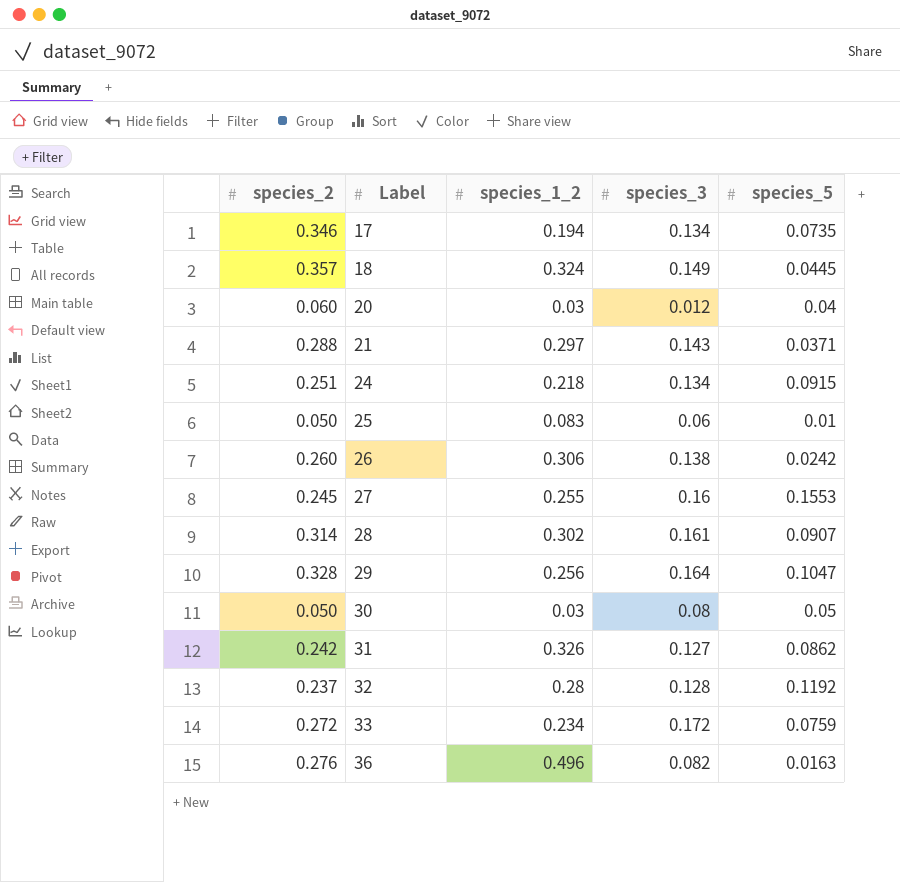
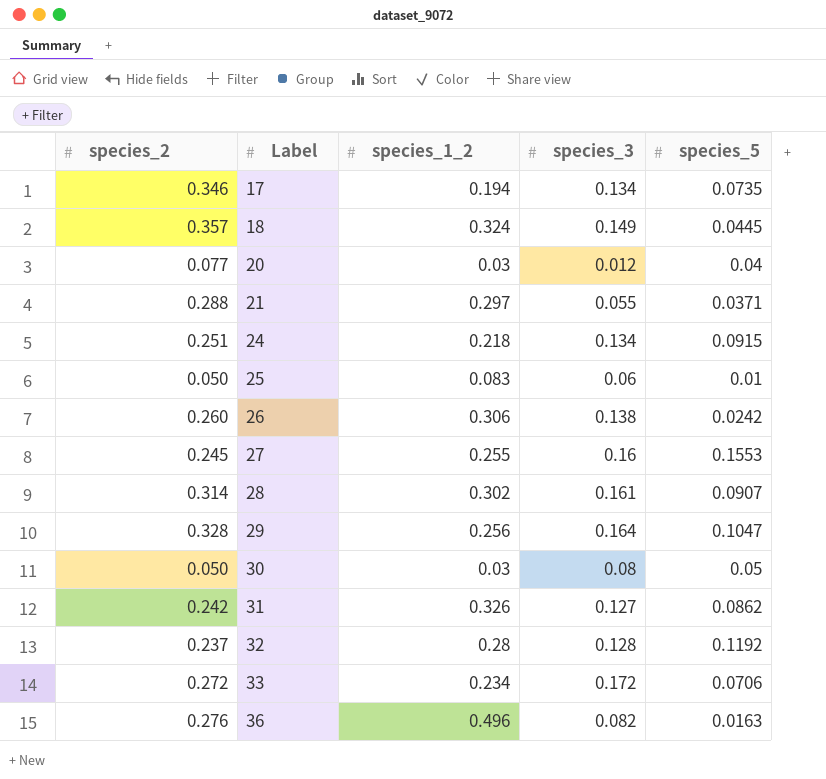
20 | species_2: 0.060 -> 0.077
21 | species_3: 0.143 -> 0.055
33 | species_5: 0.0759 -> 0.0706

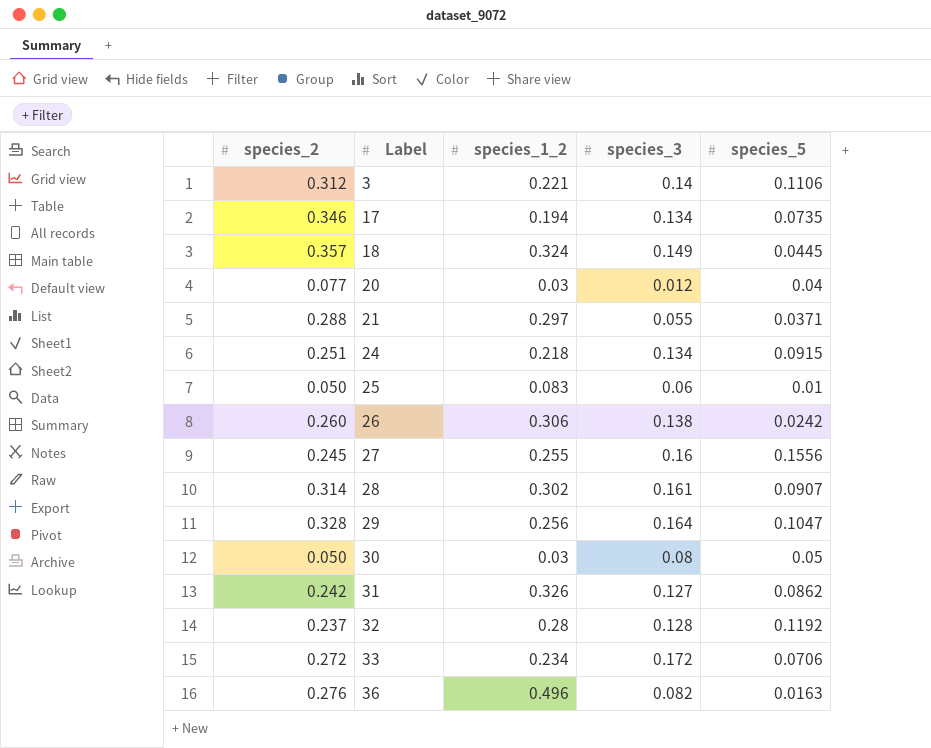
row 3: none -> 0.312 | 0.221 | 0.14 | 0.1106
27 | species_5: 0.1553 -> 0.1556

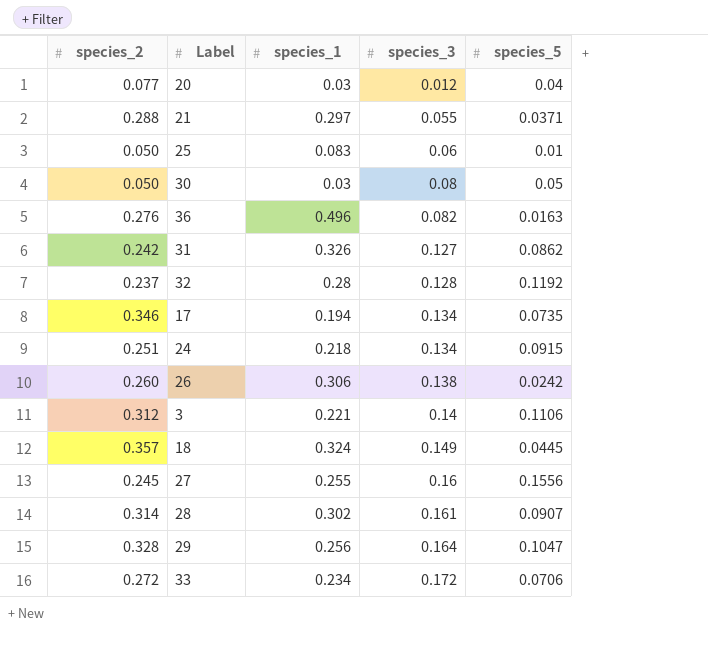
row order: Label ascending -> species_3 ascending
column name: species_1_2 -> species_1

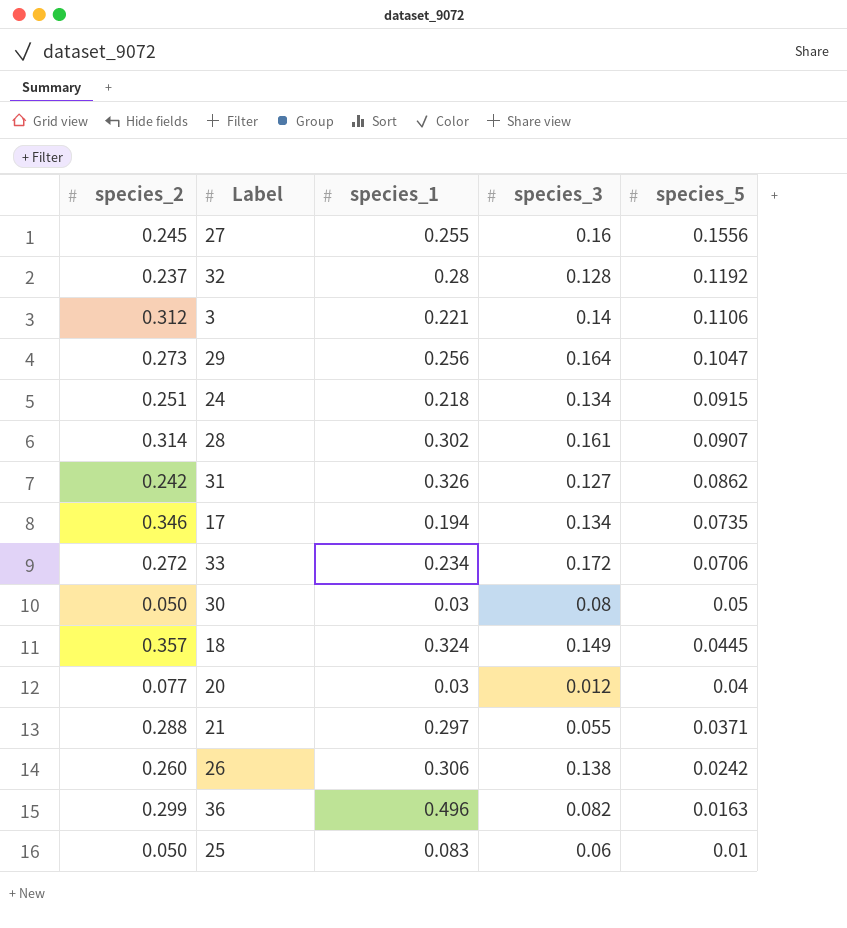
row order: species_3 ascending -> species_5 descending
29 | species_2: 0.328 -> 0.273
36 | species_2: 0.276 -> 0.299

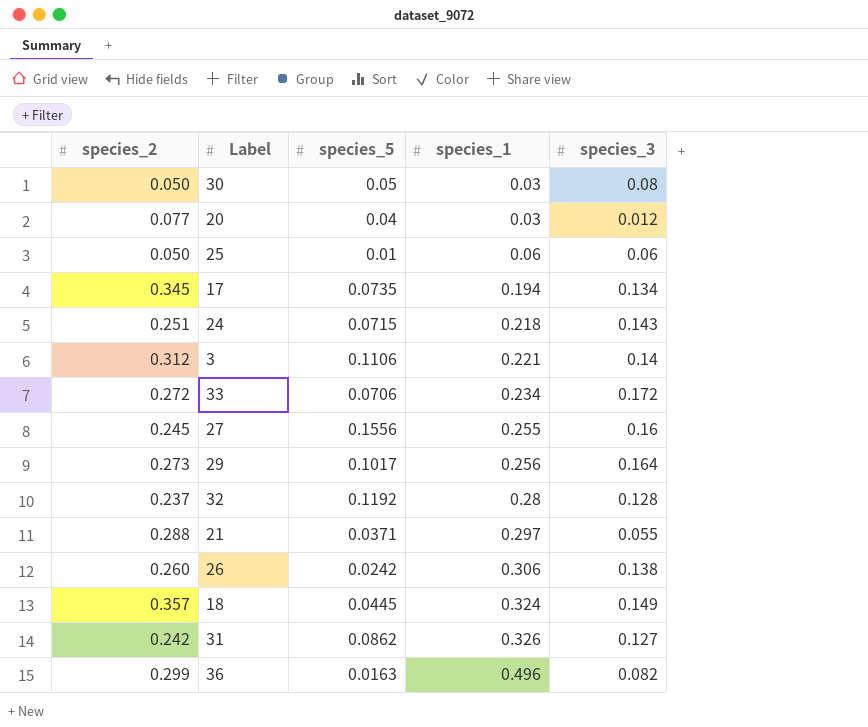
row order: species_5 descending -> species_1 ascending
column species_5 | position: 5 -> 3
row 28: 0.314 | 0.302 | 0.161 | 0.0907 -> none
25 | species_1: 0.083 -> 0.06
17 | species_2: 0.346 -> 0.345
24 | species_5: 0.0915 -> 0.0715
24 | species_3: 0.134 -> 0.143
29 | species_5: 0.1047 -> 0.1017

